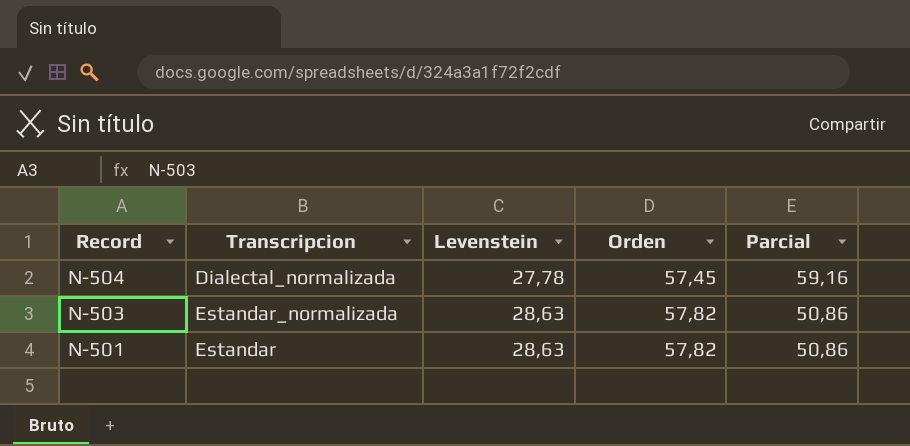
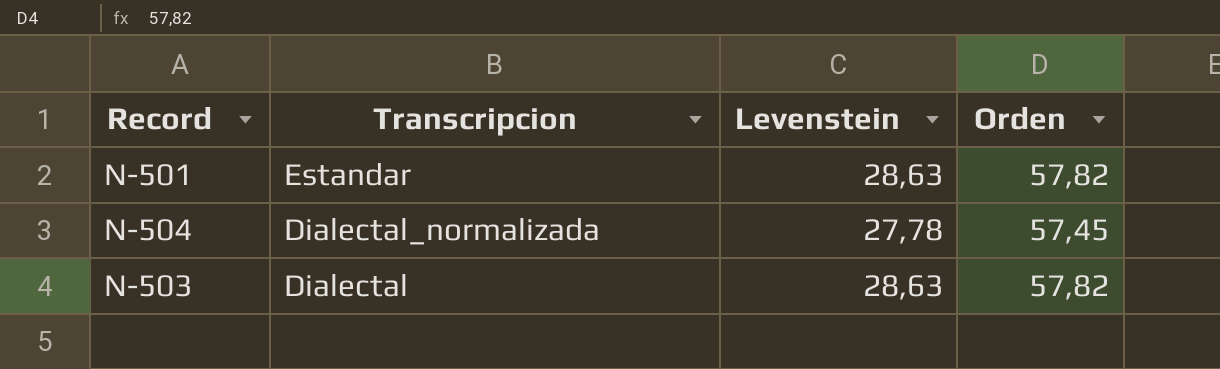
row order: Record descending -> Transcripcion descending
column Parcial | position: 5 -> none
N-503 | Transcripcion: Estandar_normalizada -> Dialectal

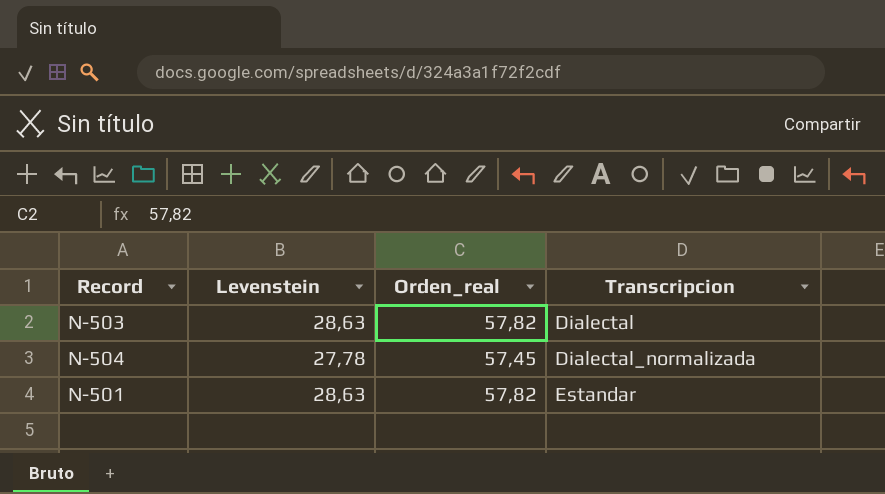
row order: Transcripcion descending -> Transcripcion ascending
column name: Orden -> Orden_real
column Transcripcion | position: 2 -> 4

